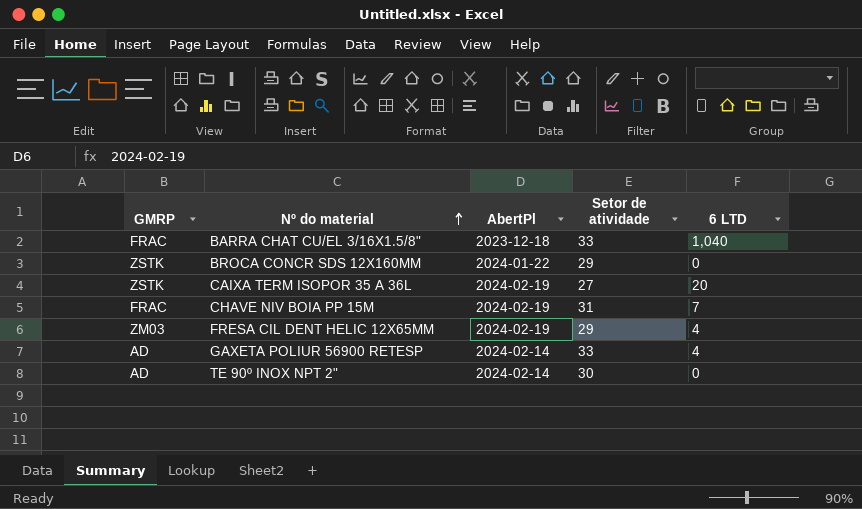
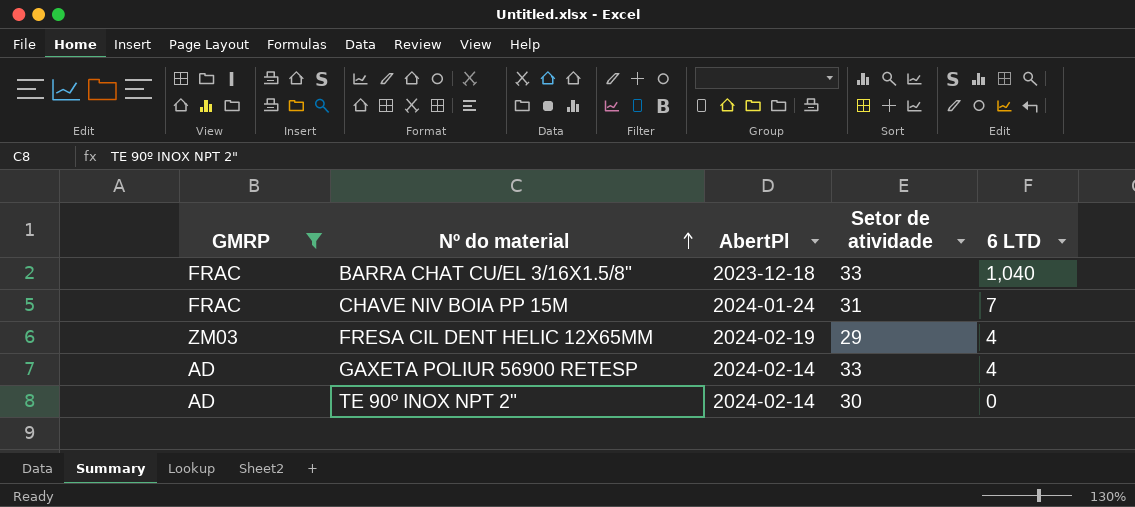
filter: none -> GMRP != ZSTK
CHAVE NIV BOIA PP 15M | AbertPl: 2024-02-19 -> 2024-01-24

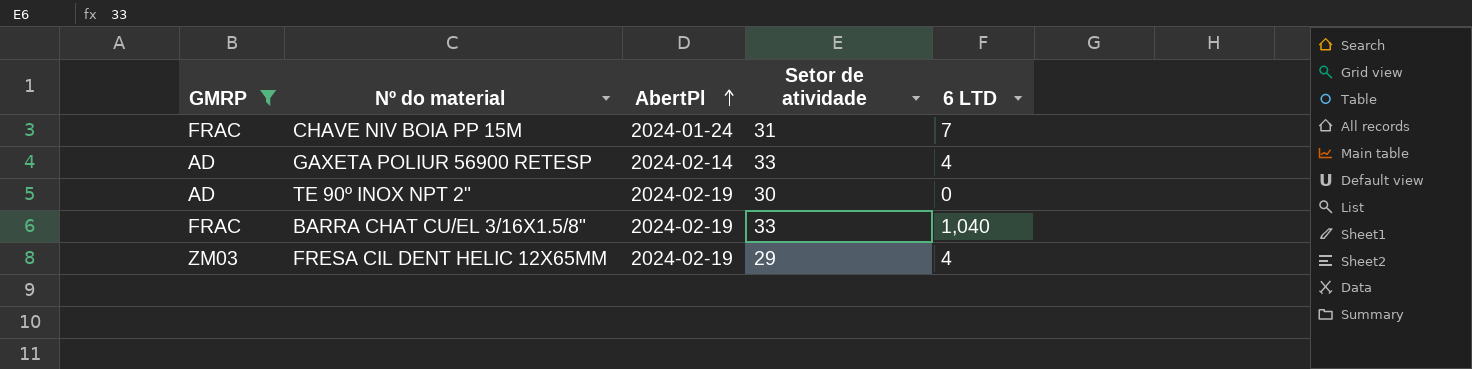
row order: Nº do material ascending -> AbertPl ascending
TE 90º INOX NPT 2" | AbertPl: 2024-02-14 -> 2024-02-19
BARRA CHAT CU/EL 3/16X1.5/8" | AbertPl: 2023-12-18 -> 2024-02-19

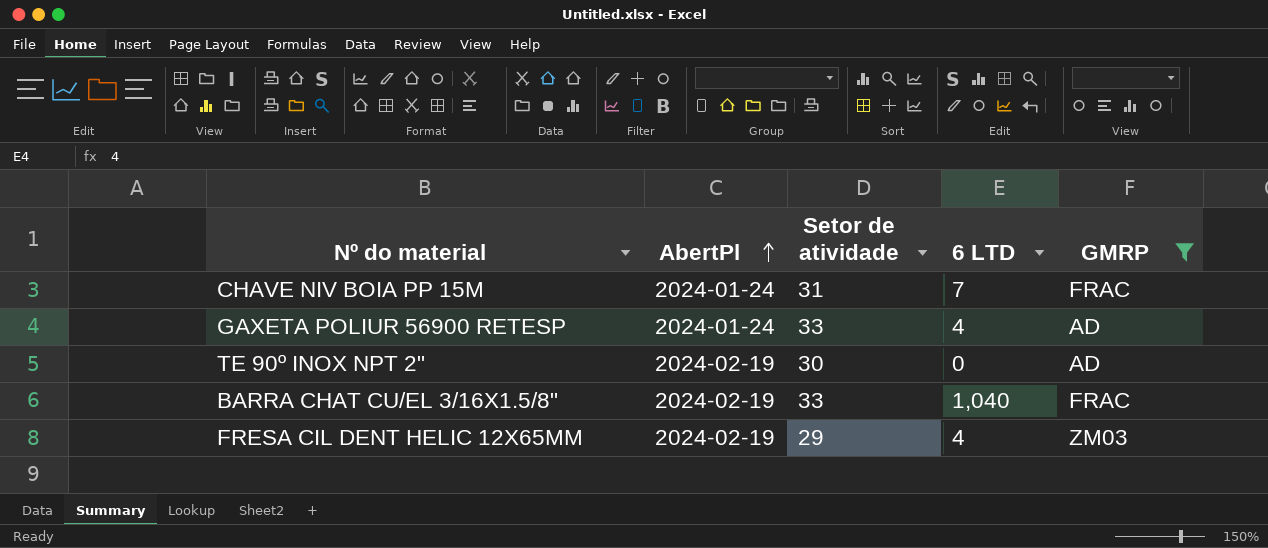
column GMRP | position: 1 -> 5
GAXETA POLIUR 56900 RETESP | AbertPl: 2024-02-14 -> 2024-01-24

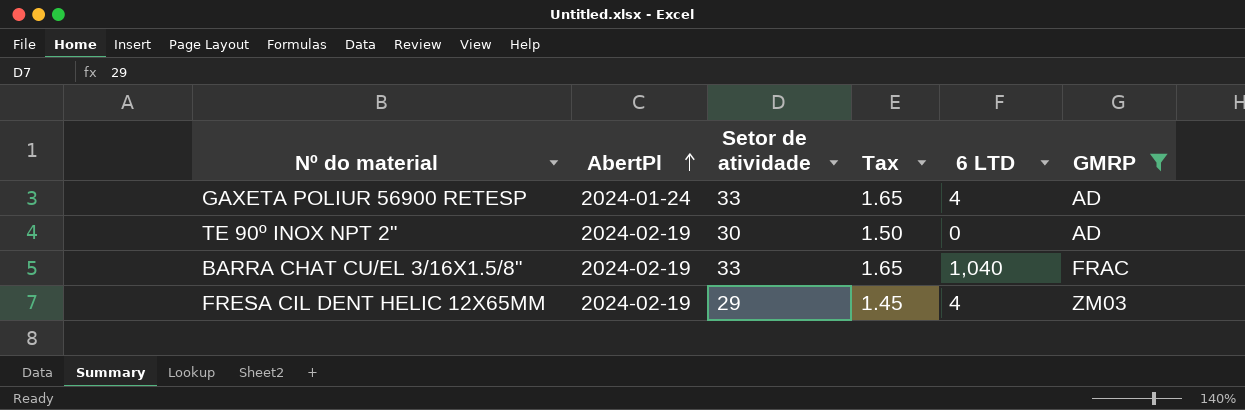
column Tax | formula: none -> [Setor de atividade] * 0.05
row CHAVE NIV BOIA PP 15M: 2024-01-24 | 31 | 7 | FRAC -> none

